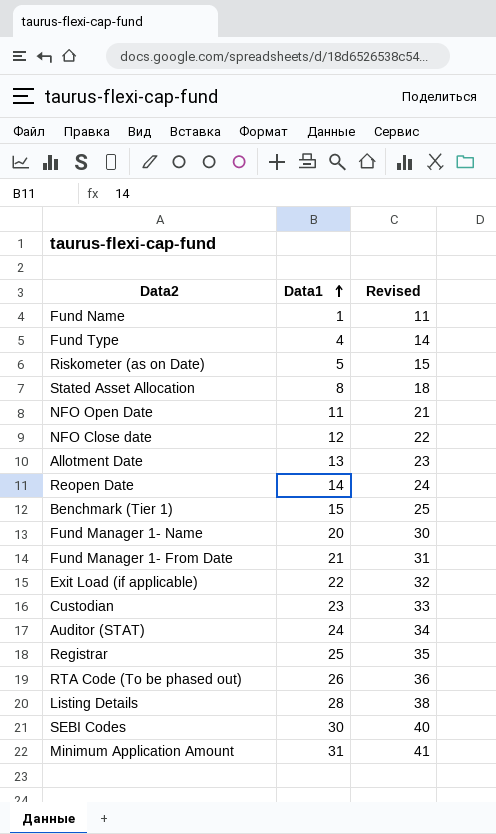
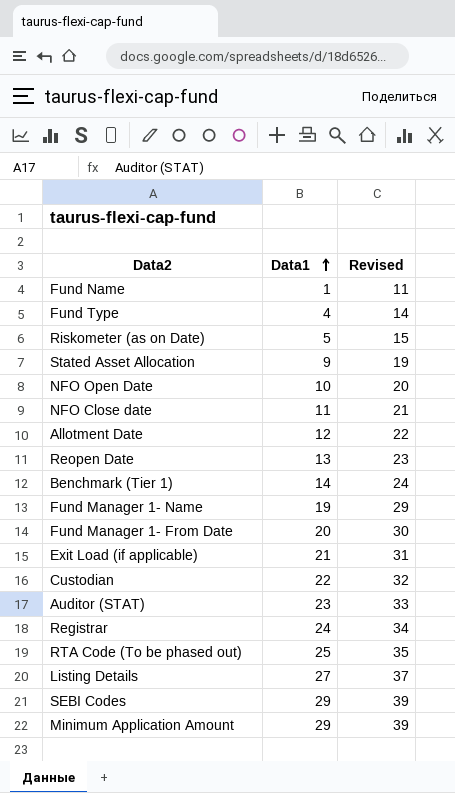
Stated Asset Allocation | Data1: 8 -> 9
Stated Asset Allocation | Revised: 18 -> 19
NFO Open Date | Data1: 11 -> 10
NFO Open Date | Revised: 21 -> 20
NFO Close date | Data1: 12 -> 11
NFO Close date | Revised: 22 -> 21
Allotment Date | Data1: 13 -> 12
Allotment Date | Revised: 23 -> 22
Reopen Date | Data1: 14 -> 13
Reopen Date | Revised: 24 -> 23
Benchmark (Tier 1) | Data1: 15 -> 14
Benchmark (Tier 1) | Revised: 25 -> 24
Fund Manager 1- Name | Data1: 20 -> 19
Fund Manager 1- Name | Revised: 30 -> 29
Fund Manager 1- From Date | Data1: 21 -> 20
Fund Manager 1- From Date | Revised: 31 -> 30
Exit Load (if applicable) | Data1: 22 -> 21
Exit Load (if applicable) | Revised: 32 -> 31
Custodian | Data1: 23 -> 22
Custodian | Revised: 33 -> 32
Auditor (STAT) | Data1: 24 -> 23
Auditor (STAT) | Revised: 34 -> 33
Registrar | Data1: 25 -> 24
Registrar | Revised: 35 -> 34
RTA Code (To be phased out) | Data1: 26 -> 25
RTA Code (To be phased out) | Revised: 36 -> 35
Listing Details | Data1: 28 -> 27
Listing Details | Revised: 38 -> 37
SEBI Codes | Data1: 30 -> 29
SEBI Codes | Revised: 40 -> 39
Minimum Application Amount | Data1: 31 -> 29
Minimum Application Amount | Revised: 41 -> 39

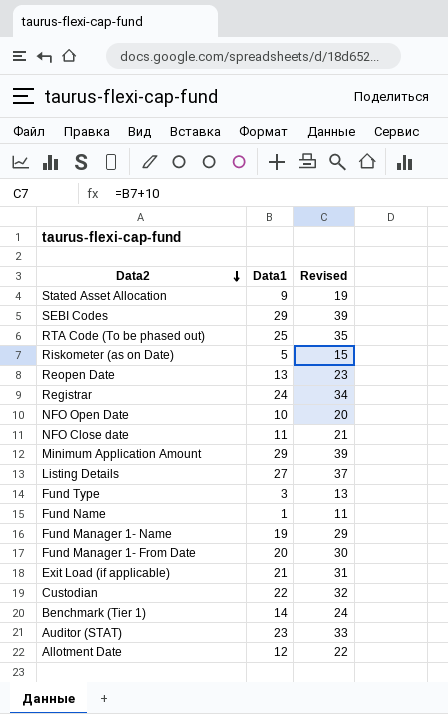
row order: Data1 ascending -> Data2 descending
Fund Type | Data1: 4 -> 3
Fund Type | Revised: 14 -> 13

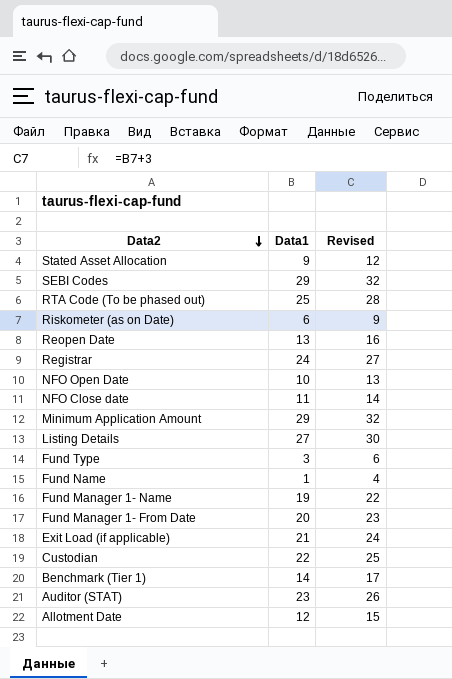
column Revised | formula: [Data1] + 10 -> [Data1] + 3
Riskometer (as on Date) | Data1: 5 -> 6

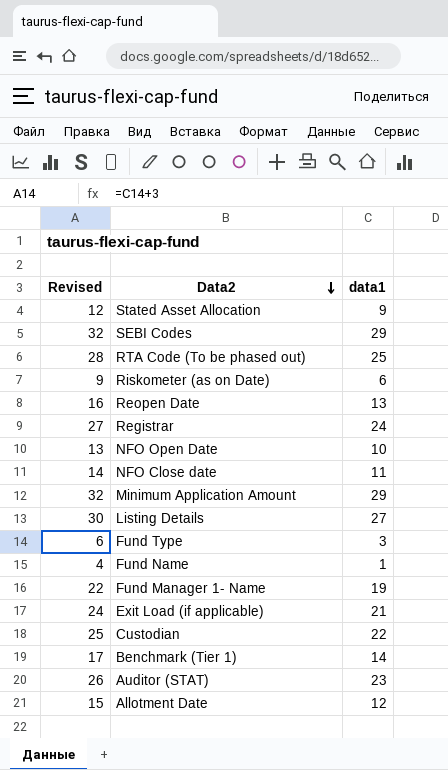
column Revised | position: 3 -> 1
column name: Data1 -> data1
row Fund Manager 1- From Date: 20 | 23 -> none

